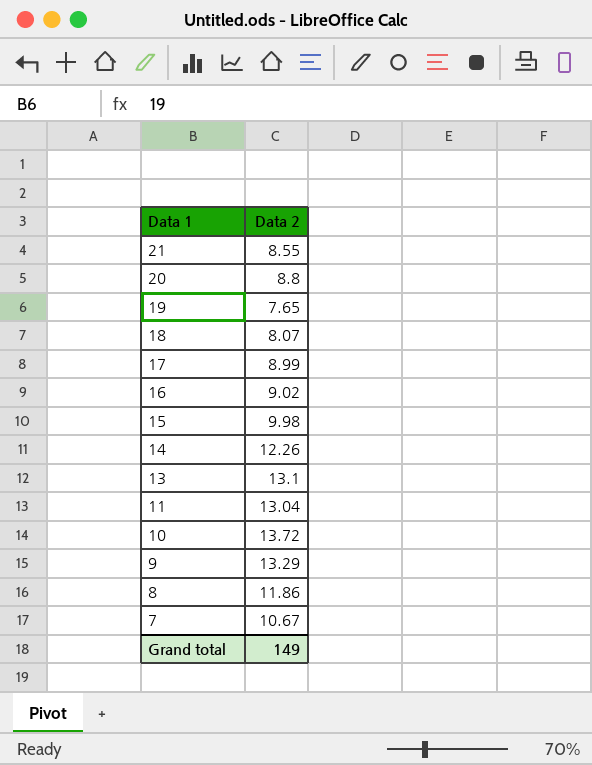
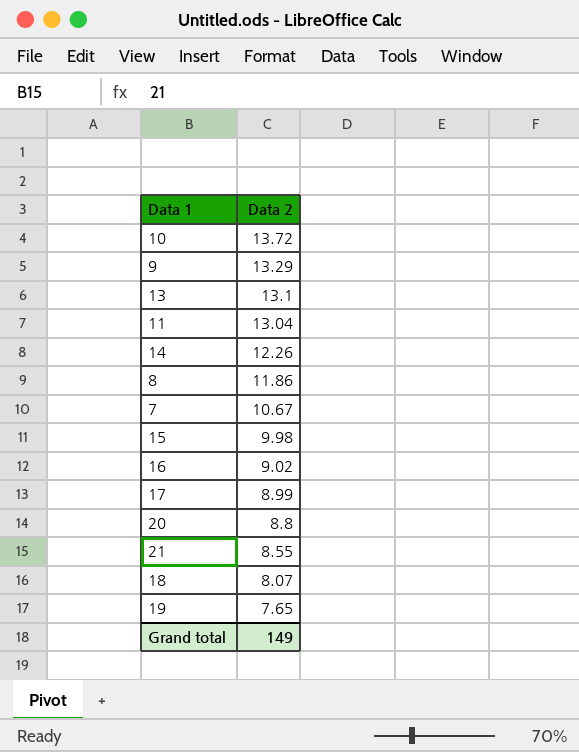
row order: Data 1 descending -> Data 2 descending

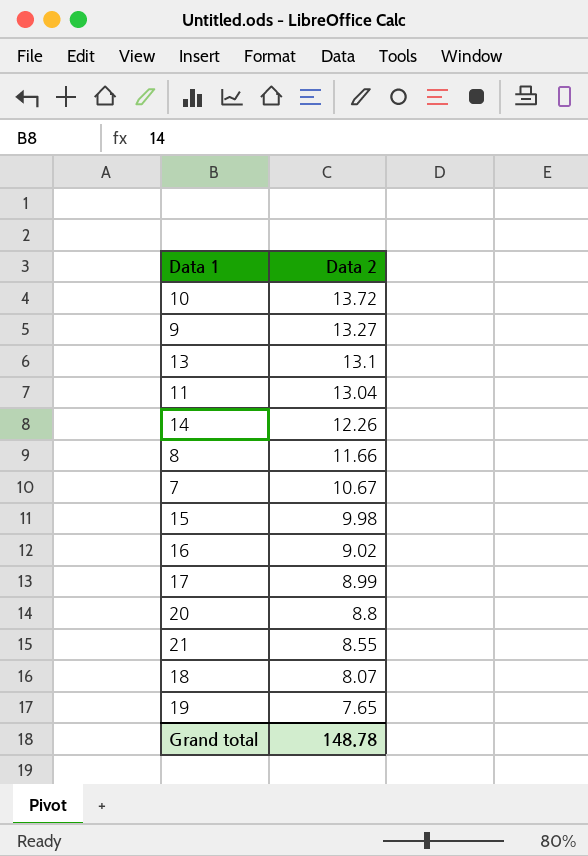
9 | Data 2: 13.29 -> 13.27
8 | Data 2: 11.86 -> 11.66
Grand total | Data 2: 149 -> 148.78

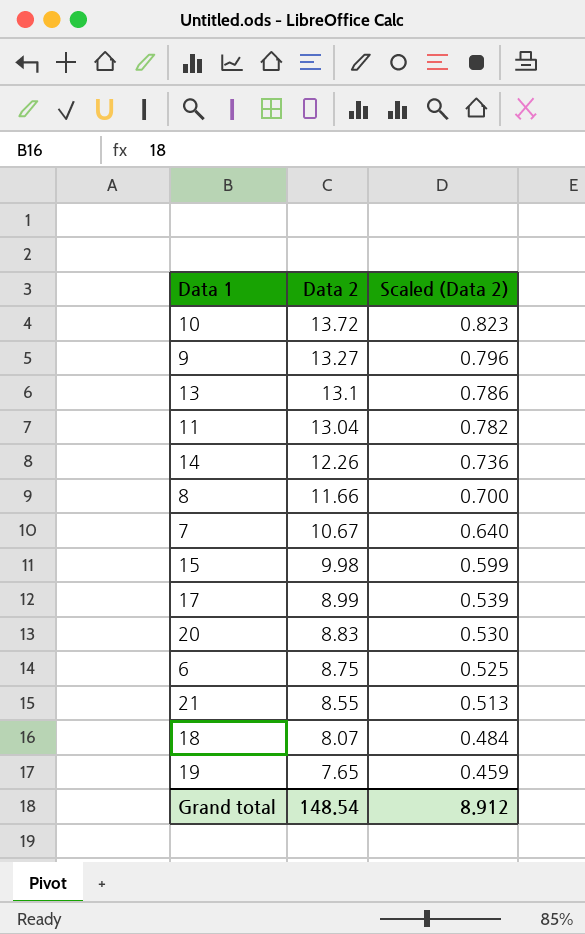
column Scaled (Data 2) | formula: none -> [Data 2] * 0.06
row 16: 9.02 -> none
20 | Data 2: 8.8 -> 8.83
row 6: none -> 8.75 | 0.525
Grand total | Data 2: 148.78 -> 148.54

